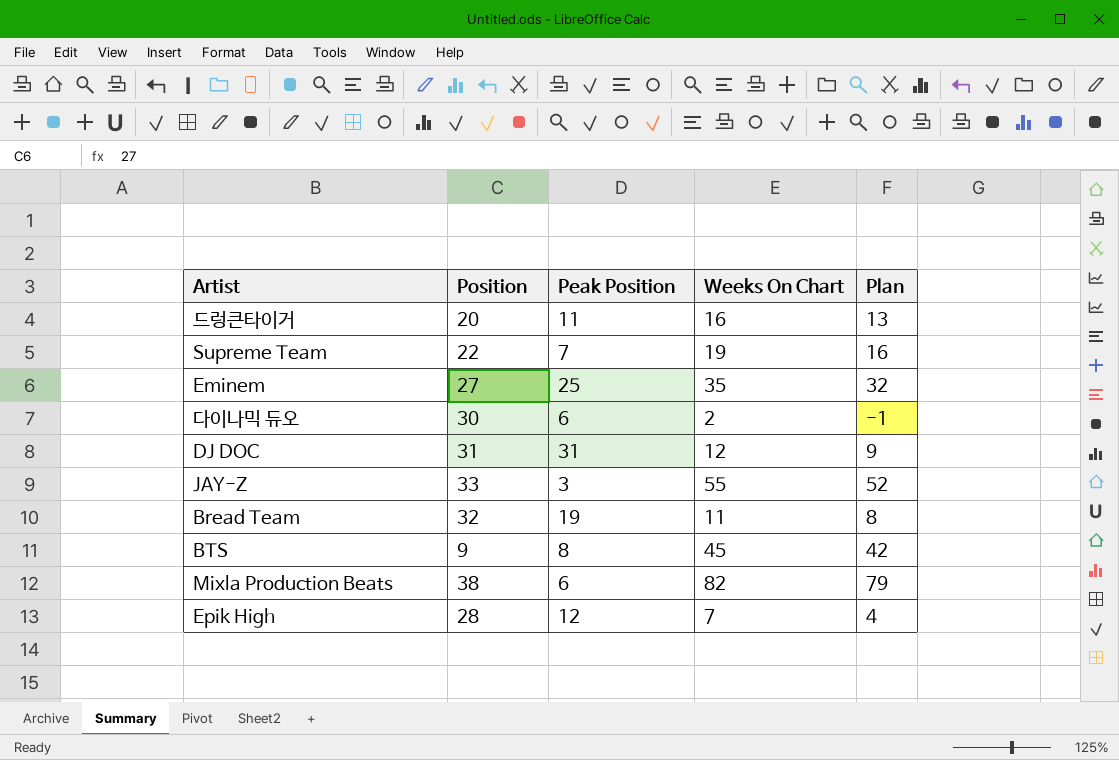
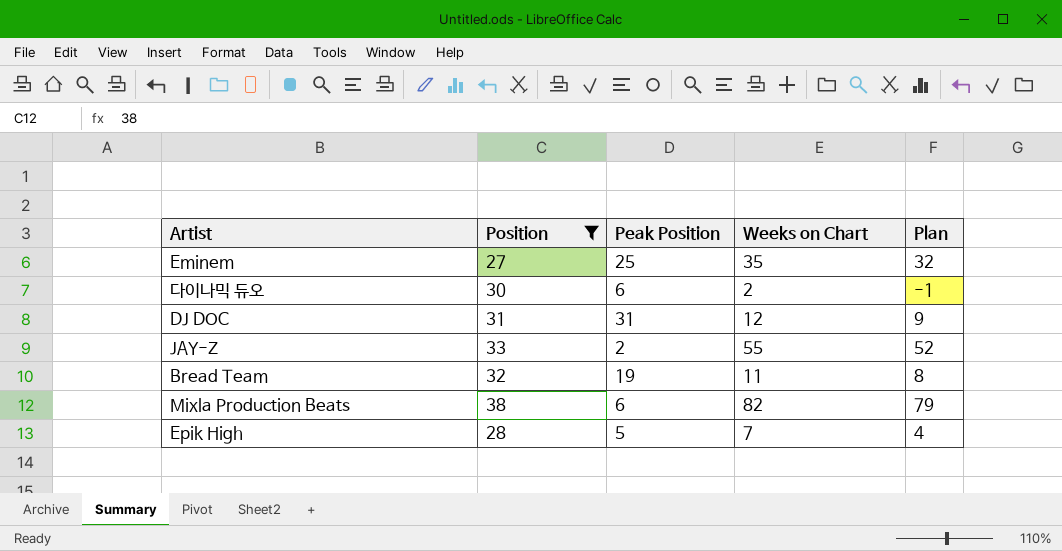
filter: none -> Position >= 27
column name: Weeks On Chart -> Weeks on Chart
JAY-Z | Peak Position: 3 -> 2
Epik High | Peak Position: 12 -> 5

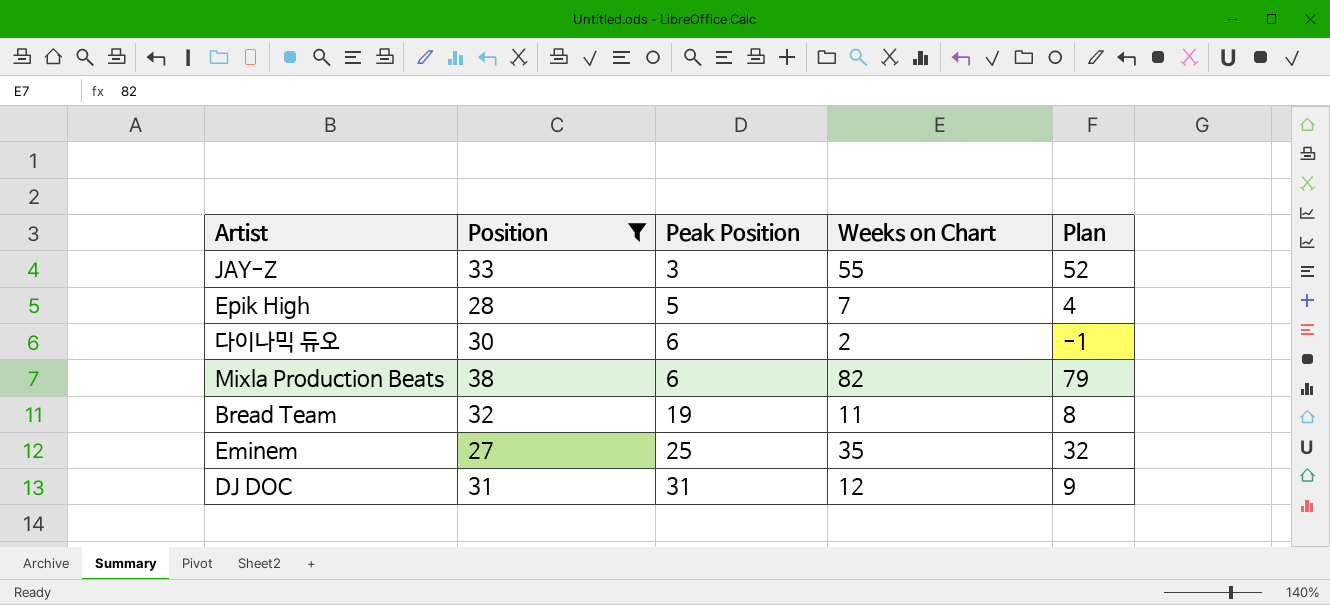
row order: none -> Peak Position ascending
JAY-Z | Peak Position: 2 -> 3

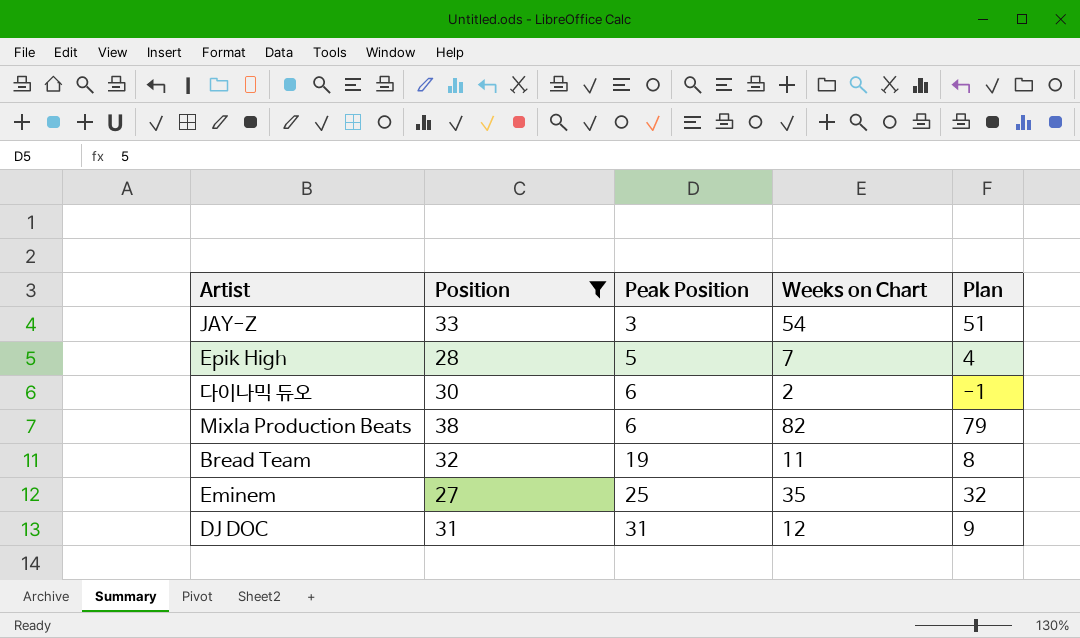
JAY-Z | Weeks on Chart: 55 -> 54
JAY-Z | Plan: 52 -> 51

